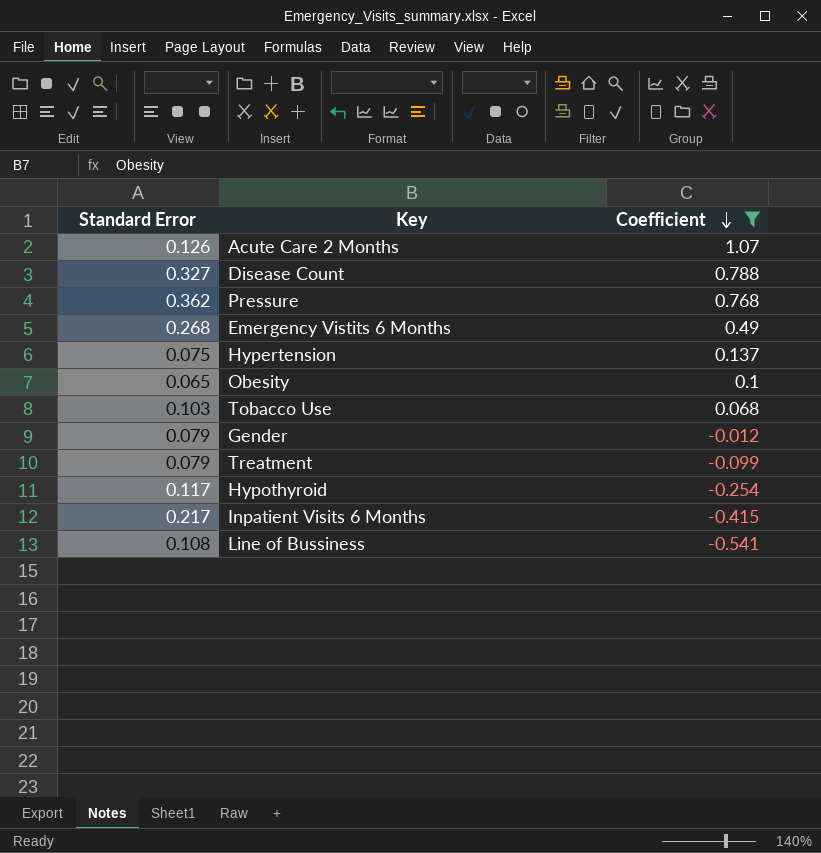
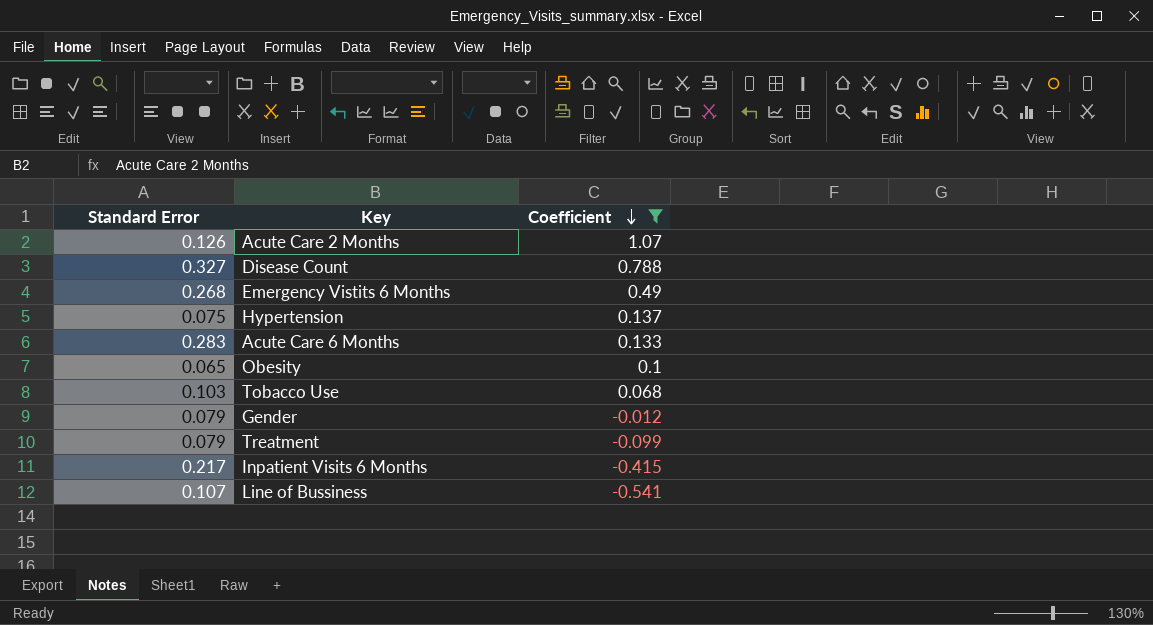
row Pressure: 0.362 | 0.768 -> none
row Hypothyroid: 0.117 | -0.254 -> none
row Acute Care 6 Months: none -> 0.283 | 0.133
Line of Bussiness | Standard Error: 0.108 -> 0.107

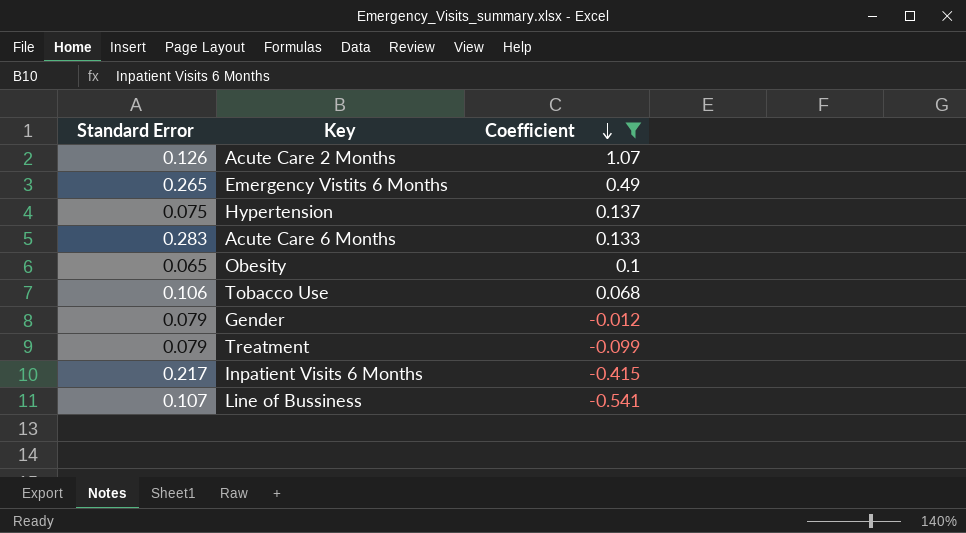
row Disease Count: 0.327 | 0.788 -> none
Emergency Vistits 6 Months | Standard Error: 0.268 -> 0.265
Tobacco Use | Standard Error: 0.103 -> 0.106

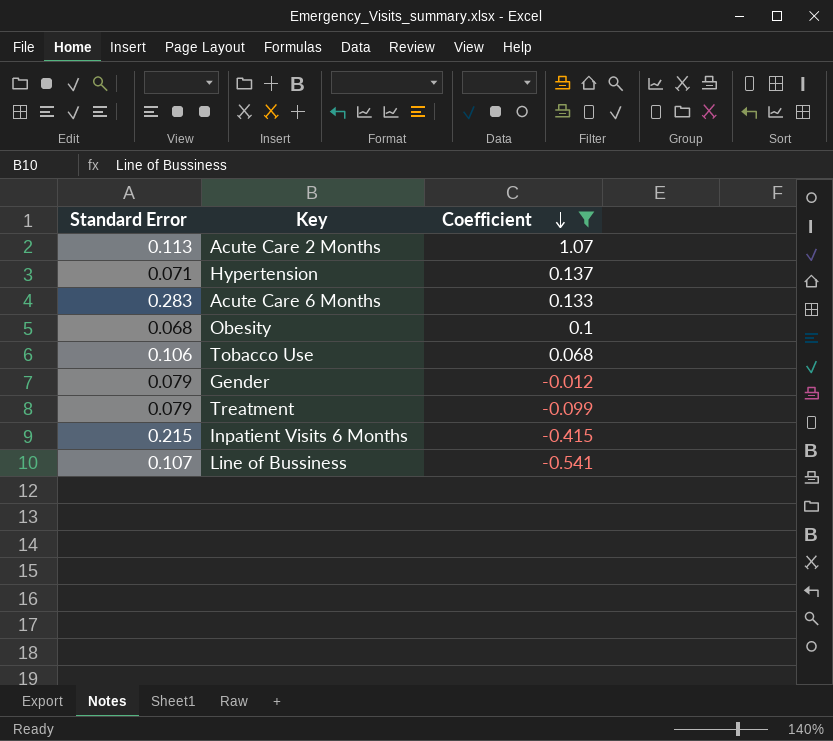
row Emergency Vistits 6 Months: 0.265 | 0.49 -> none
Acute Care 2 Months | Standard Error: 0.126 -> 0.113
Hypertension | Standard Error: 0.075 -> 0.071
Obesity | Standard Error: 0.065 -> 0.068
Inpatient Visits 6 Months | Standard Error: 0.217 -> 0.215

